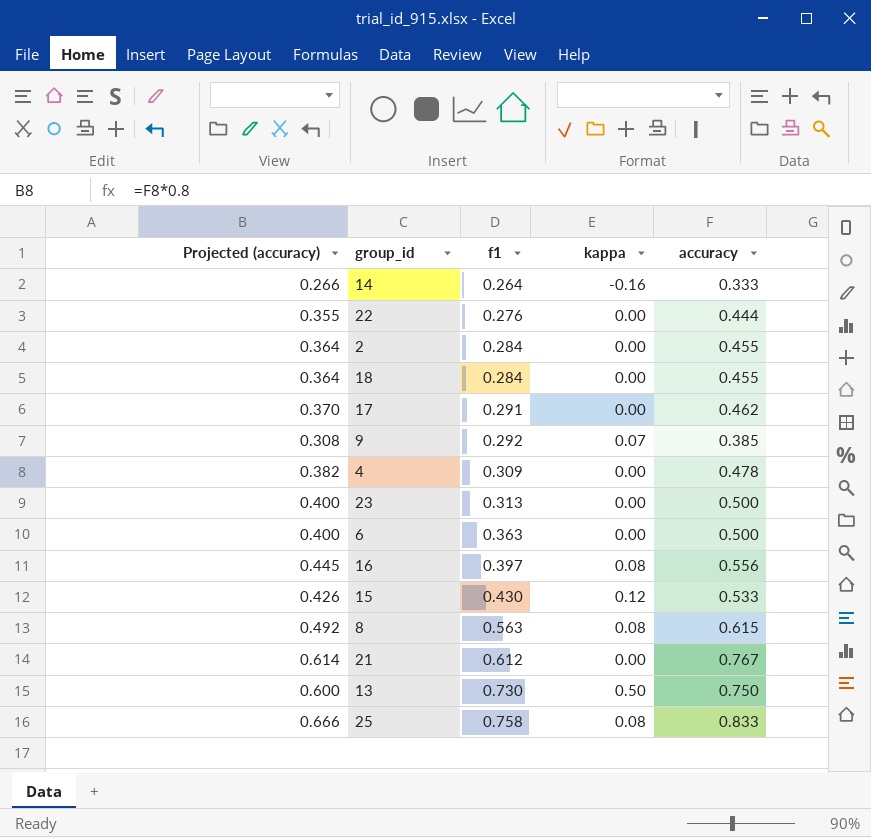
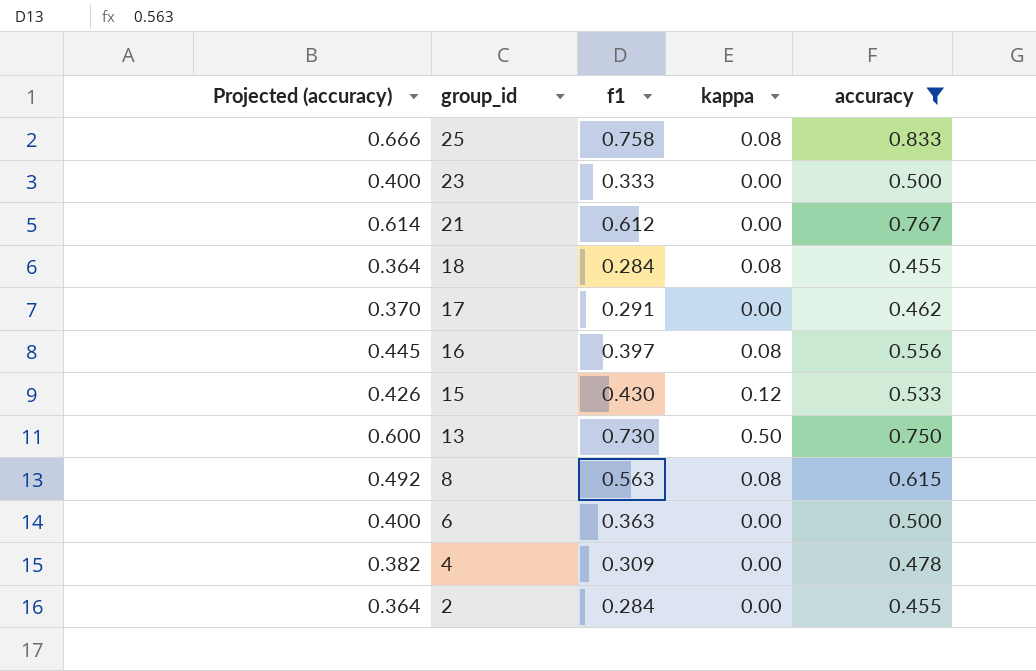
filter: none -> accuracy >= 0.455
row order: f1 ascending -> group_id descending
23 | f1: 0.313 -> 0.333
18 | kappa: 0.00 -> 0.08

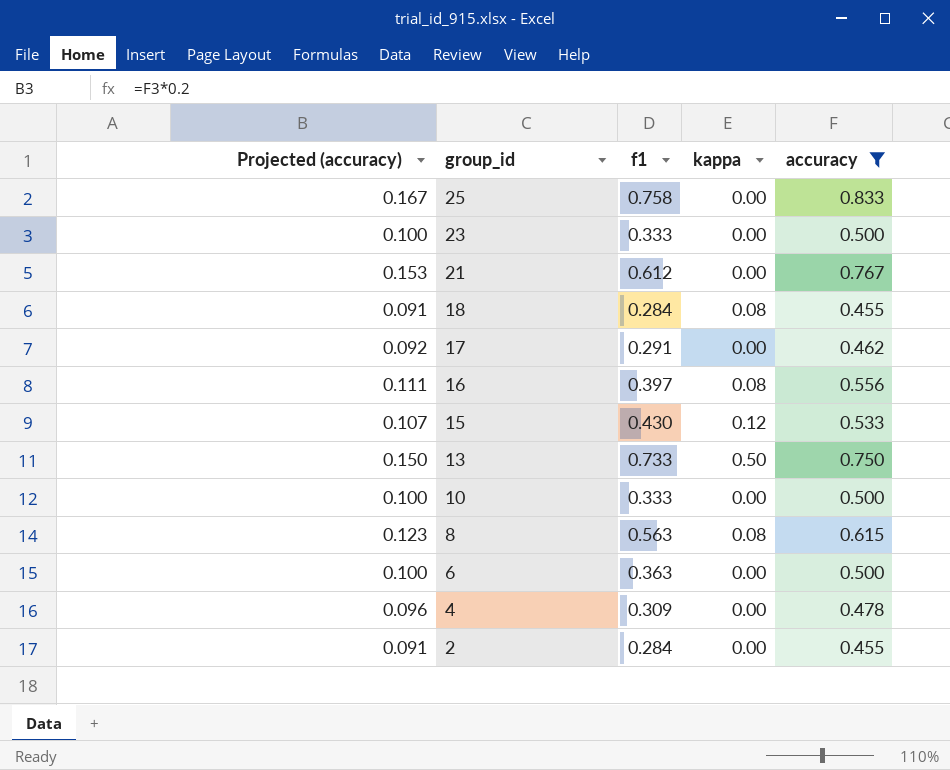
column Projected (accuracy) | formula: [accuracy] * 0.8 -> [accuracy] * 0.2
25 | kappa: 0.08 -> 0.00
13 | f1: 0.730 -> 0.733
row 10: none -> 0.100 | 0.333 | 0.00 | 0.500

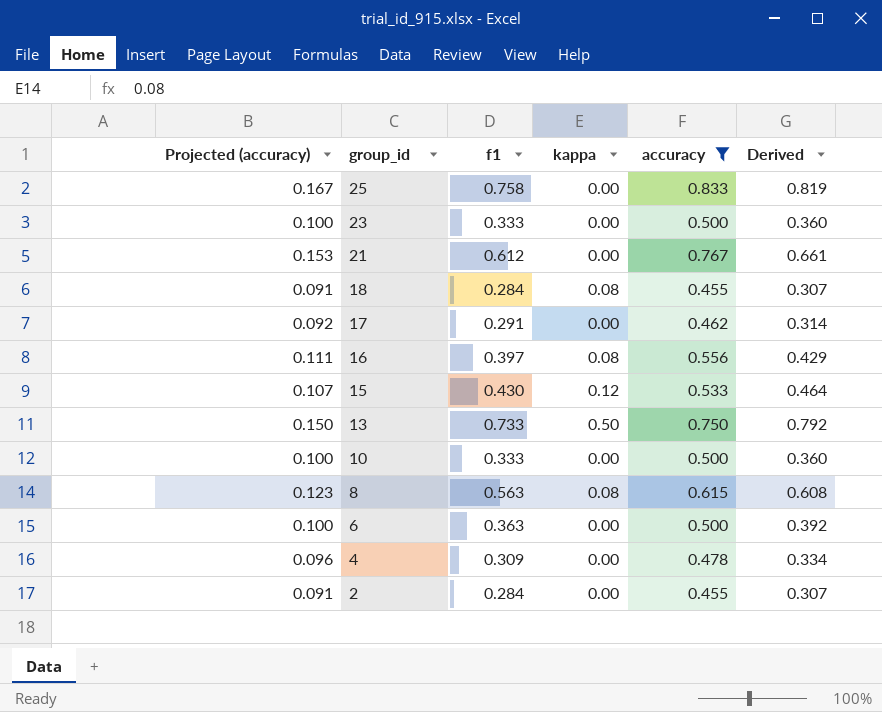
column Derived | formula: none -> [f1] * 1.08

